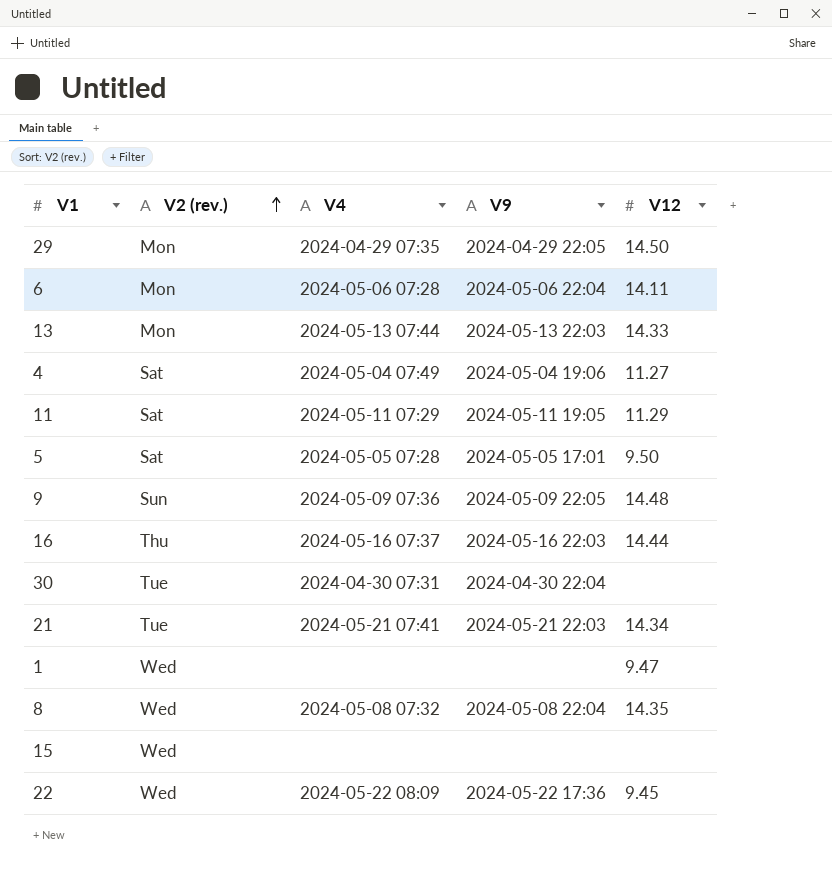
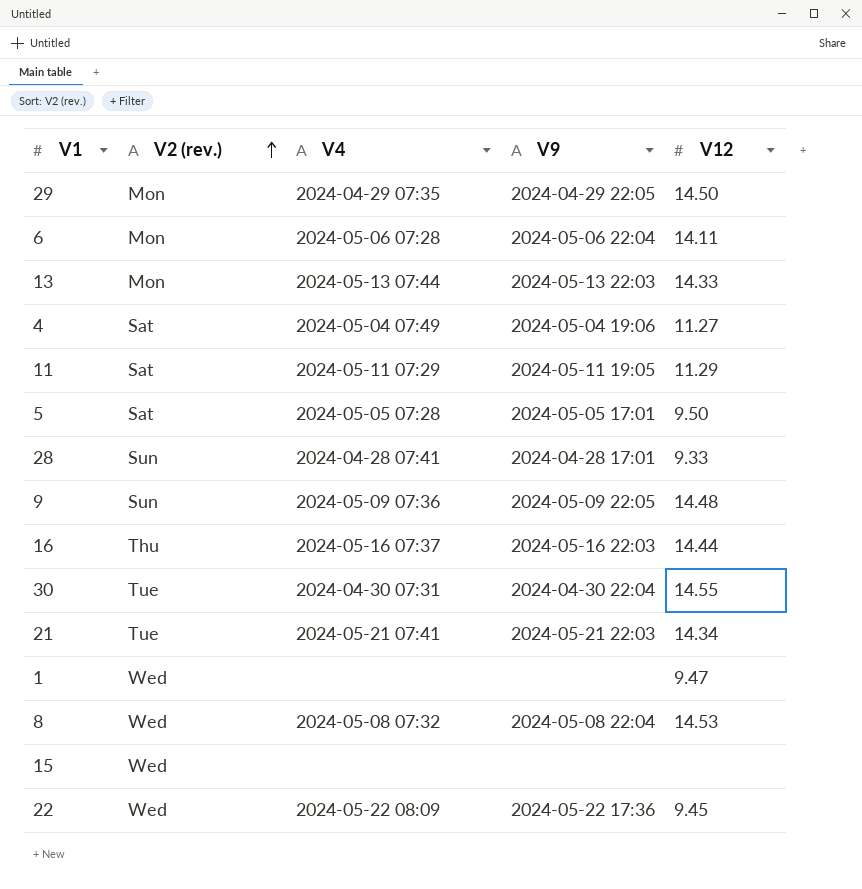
row 28: none -> Sun | 2024-04-28 07:41 | 2024-04-28 17:01 | 9.33
30 | V12: none -> 14.55
8 | V12: 14.35 -> 14.53

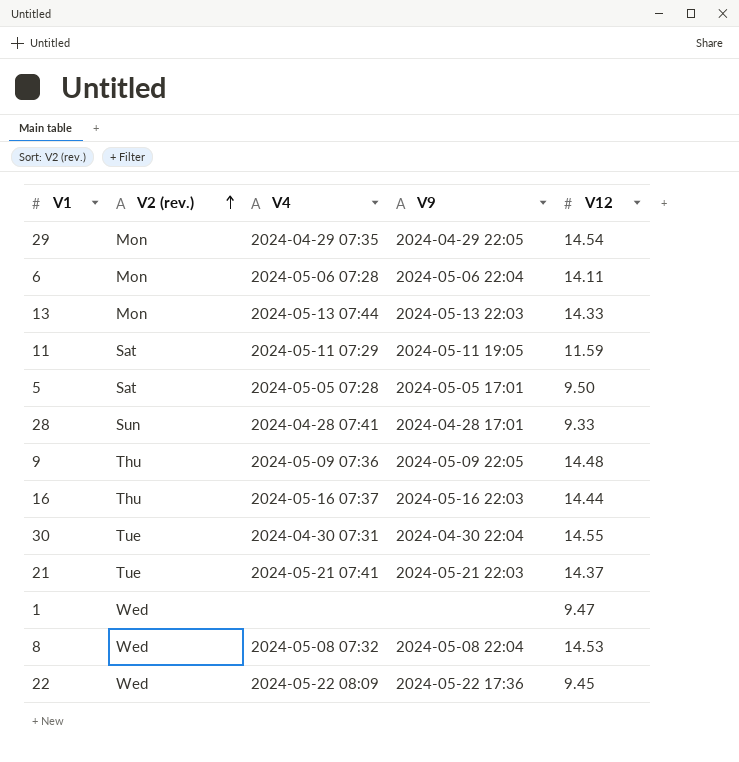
row 4: Sat | 2024-05-04 07:49 | 2024-05-04 19:06 | 11.27 -> none
row 15: Wed | none | none | none -> none
29 | V12: 14.50 -> 14.54
11 | V12: 11.29 -> 11.59
9 | V2 (rev.): Sun -> Thu
21 | V12: 14.34 -> 14.37

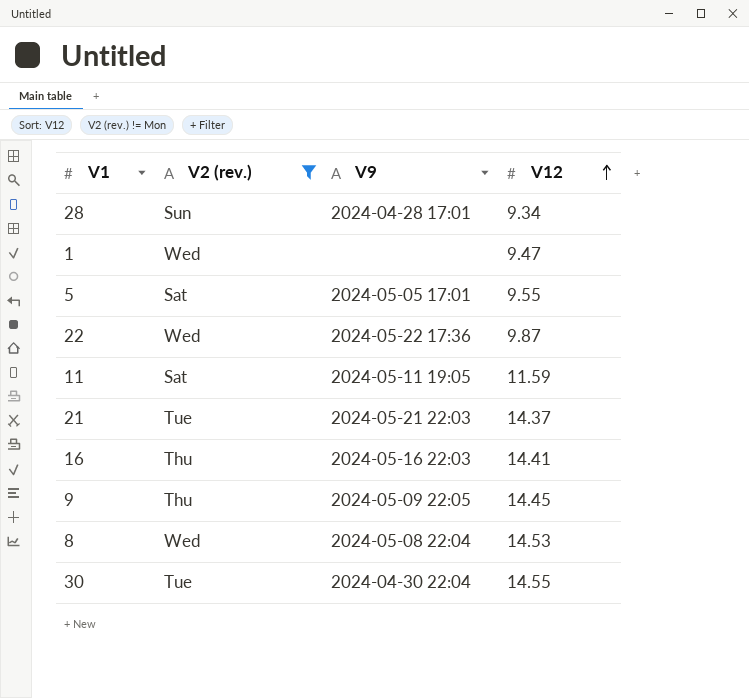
filter: none -> V2 (rev.) != Mon
row order: V2 (rev.) ascending -> V12 ascending
column V4 | position: 3 -> none
28 | V12: 9.33 -> 9.34
5 | V12: 9.50 -> 9.55
22 | V12: 9.45 -> 9.87
16 | V12: 14.44 -> 14.41
9 | V12: 14.48 -> 14.45

